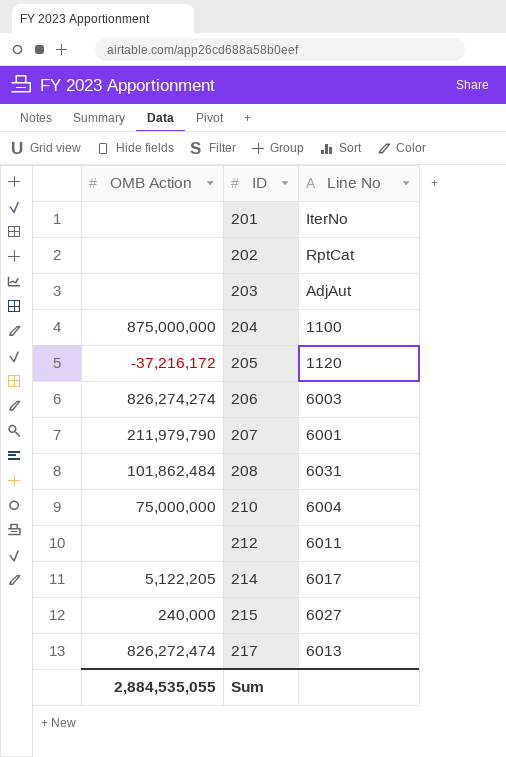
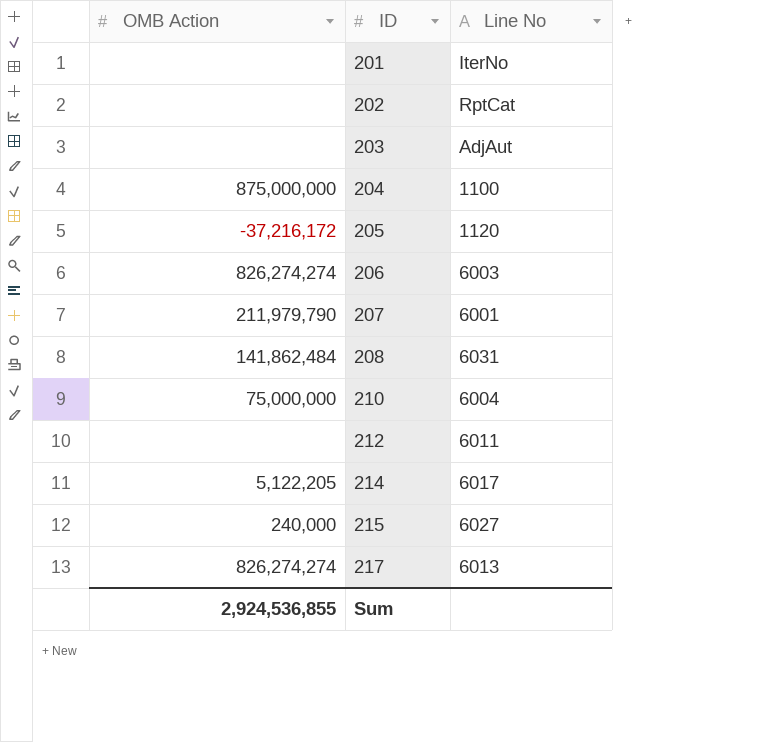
208 | OMB Action: 101,862,484 -> 141,862,484
217 | OMB Action: 826,272,474 -> 826,274,274
Sum | OMB Action: 2,884,535,055 -> 2,924,536,855

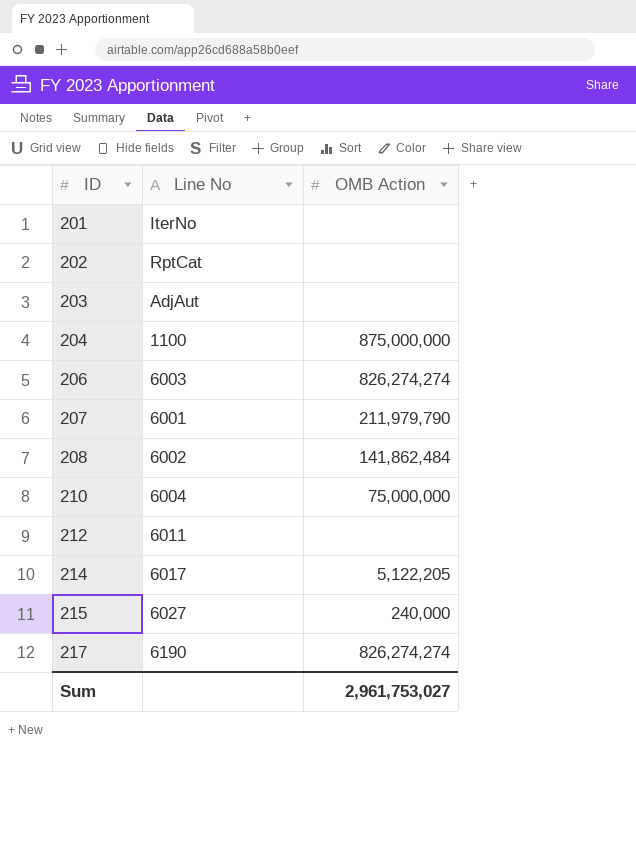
column OMB Action | position: 1 -> 3
row 205: -37,216,172 | 1120 -> none
208 | Line No: 6031 -> 6002
217 | Line No: 6013 -> 6190
Sum | OMB Action: 2,924,536,855 -> 2,961,753,027

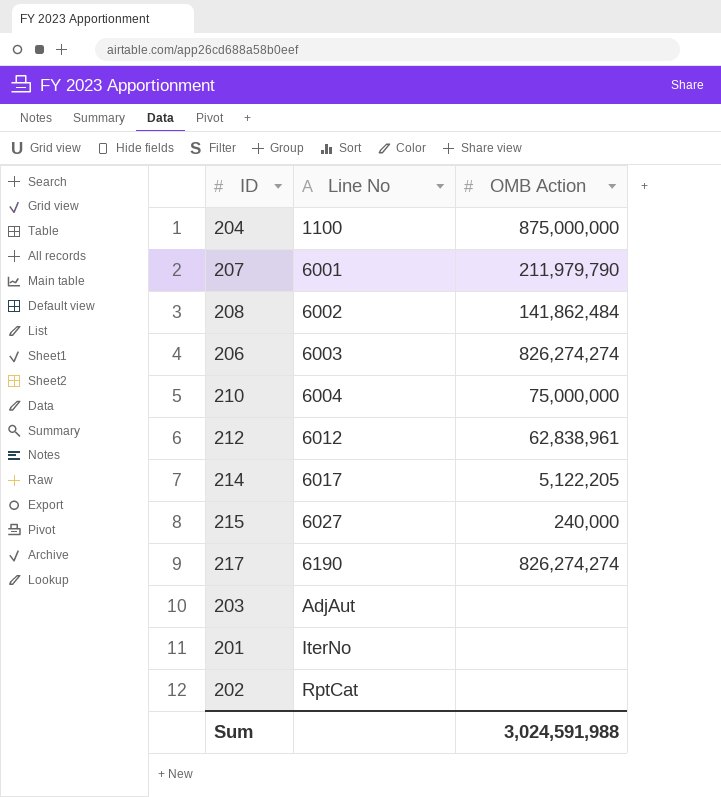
row order: ID ascending -> Line No ascending
212 | Line No: 6011 -> 6012
212 | OMB Action: none -> 62,838,961
Sum | OMB Action: 2,961,753,027 -> 3,024,591,988

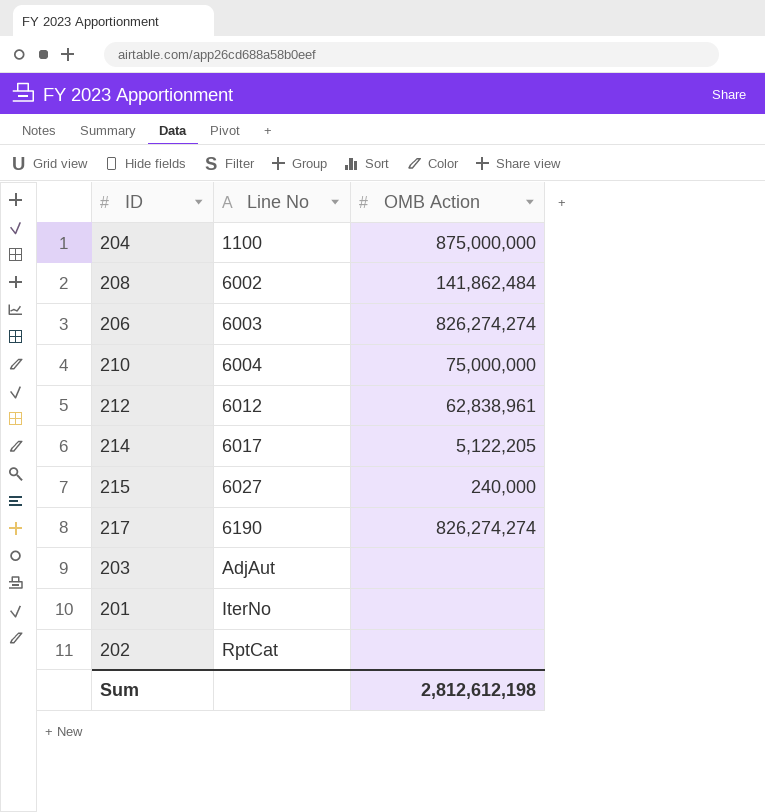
row 207: 6001 | 211,979,790 -> none
Sum | OMB Action: 3,024,591,988 -> 2,812,612,198

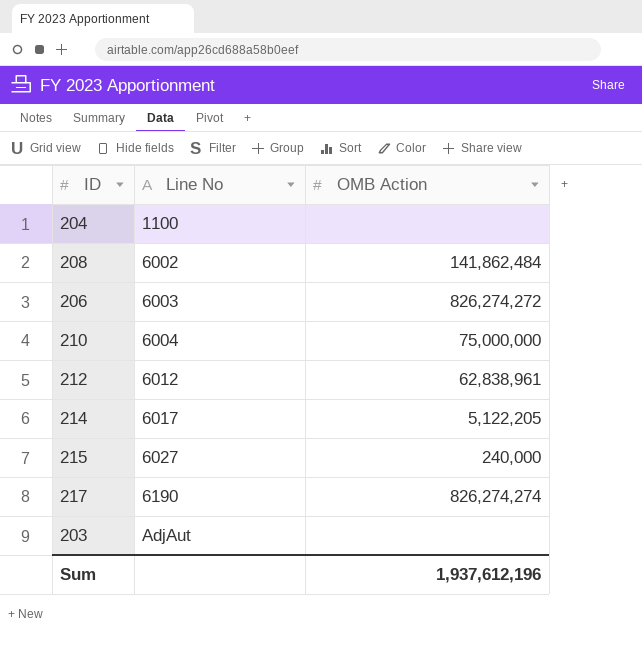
row 201: IterNo | none -> none
row 202: RptCat | none -> none
204 | OMB Action: 875,000,000 -> none
206 | OMB Action: 826,274,274 -> 826,274,272
Sum | OMB Action: 2,812,612,198 -> 1,937,612,196

